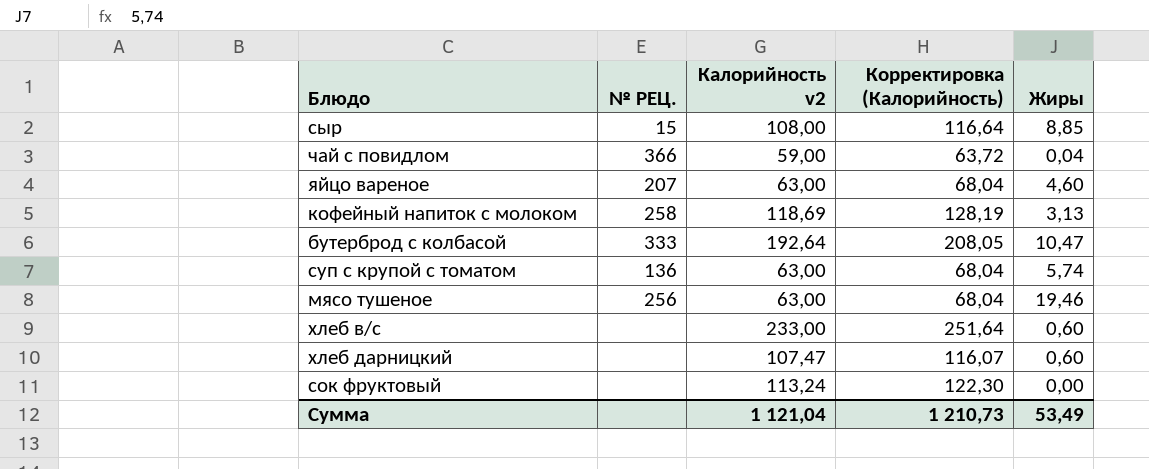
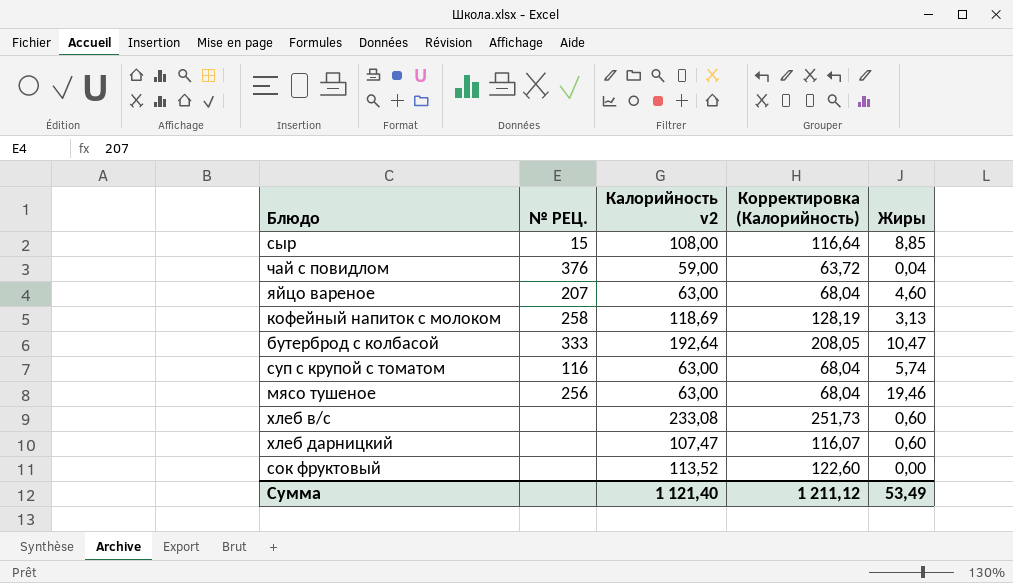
чай с повидлом | № РЕЦ.: 366 -> 376
суп с крупой с томатом | № РЕЦ.: 136 -> 116
хлеб в/с | Калорийность v2: 233,00 -> 233,08
хлеб в/с | Корректировка (Калорийность): 251,64 -> 251,73
сок фруктовый | Калорийность v2: 113,24 -> 113,52
сок фруктовый | Корректировка (Калорийность): 122,30 -> 122,60
Сумма | Калорийность v2: 1 121,04 -> 1 121,40
Сумма | Корректировка (Калорийность): 1 210,73 -> 1 211,12

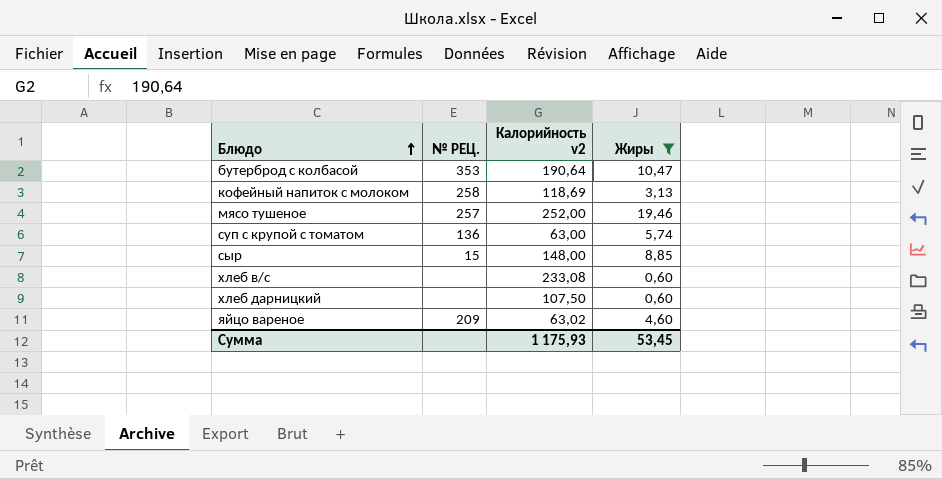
filter: none -> Жиры >= 0,60
row order: none -> Блюдо ascending
column Корректировка (Калорийность) | formula: [Калорийность v2] * 1,08 -> none
бутерброд с колбасой | № РЕЦ.: 333 -> 353
бутерброд с колбасой | Калорийность v2: 192,64 -> 190,64
мясо тушеное | № РЕЦ.: 256 -> 257
мясо тушеное | Калорийность v2: 63,00 -> 252,00
суп с крупой с томатом | № РЕЦ.: 116 -> 136
сыр | Калорийность v2: 108,00 -> 148,00
хлеб дарницкий | Калорийность v2: 107,47 -> 107,50
яйцо вареное | № РЕЦ.: 207 -> 209
яйцо вареное | Калорийность v2: 63,00 -> 63,02
Сумма | Калорийность v2: 1 121,40 -> 1 175,93
Сумма | Жиры: 53,49 -> 53,45

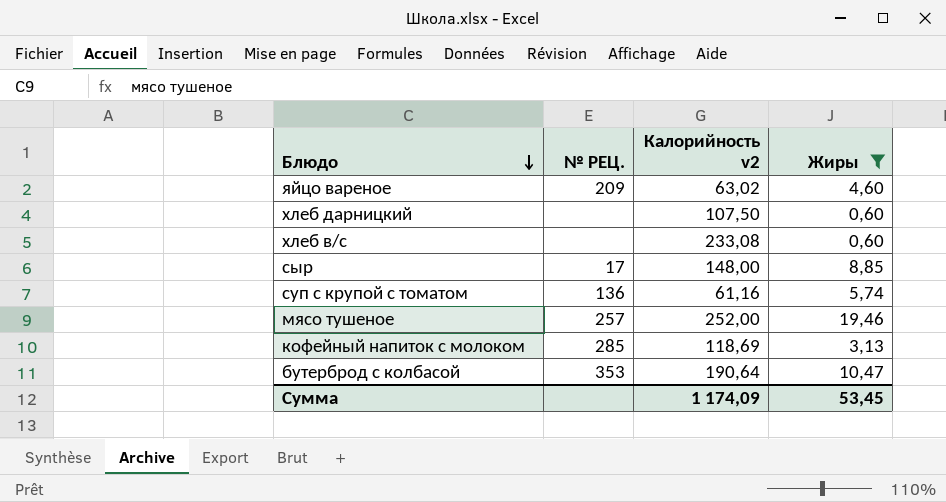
row order: Блюдо ascending -> Блюдо descending
сыр | № РЕЦ.: 15 -> 17
суп с крупой с томатом | Калорийность v2: 63,00 -> 61,16
кофейный напиток с молоком | № РЕЦ.: 258 -> 285
Сумма | Калорийность v2: 1 175,93 -> 1 174,09

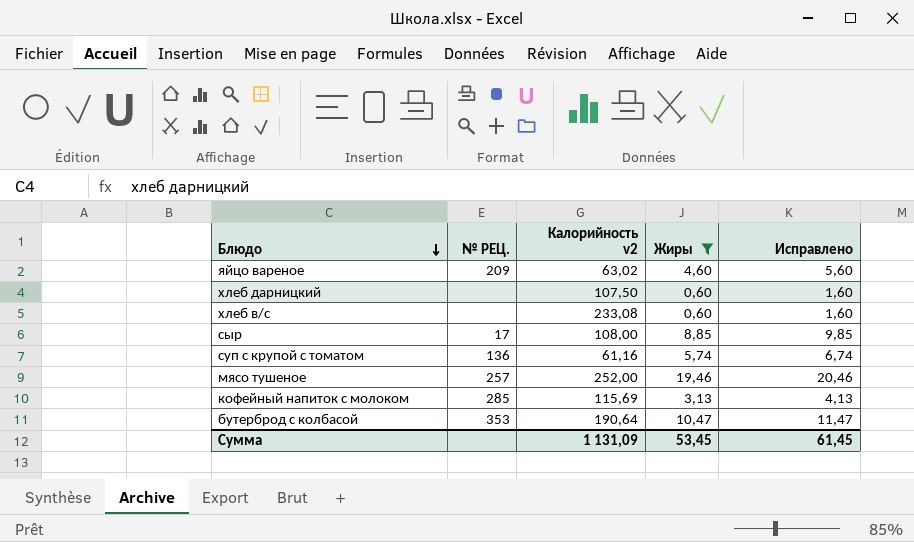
column Исправлено | formula: none -> [Жиры] + 1
сыр | Калорийность v2: 148,00 -> 108,00
кофейный напиток с молоком | Калорийность v2: 118,69 -> 115,69
Сумма | Калорийность v2: 1 174,09 -> 1 131,09

